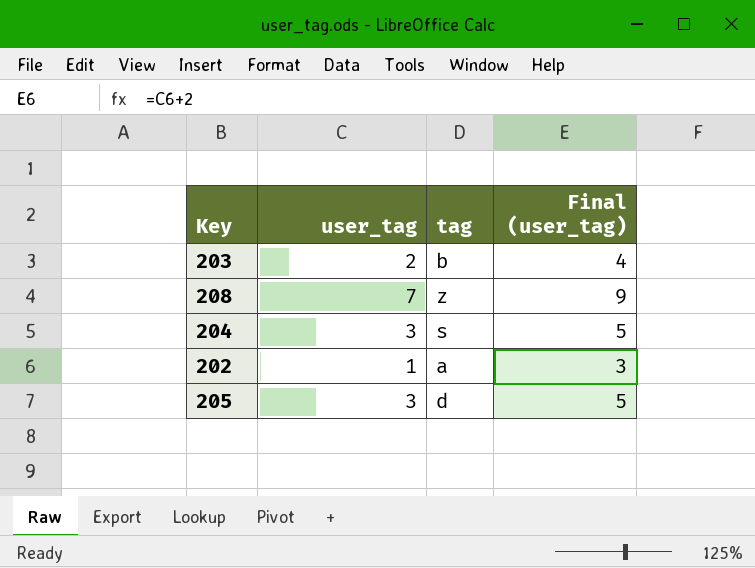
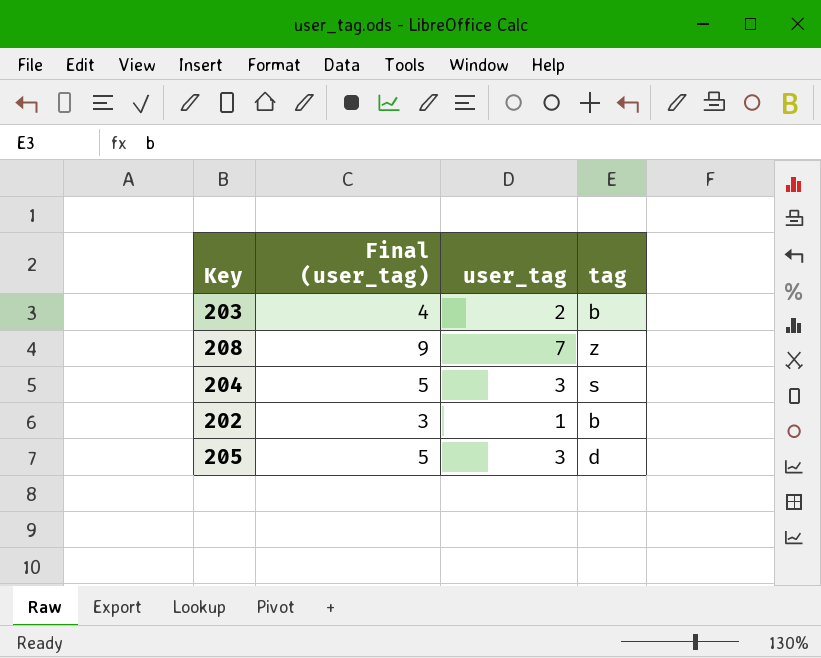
column Final (user_tag) | position: 4 -> 2
202 | tag: a -> b

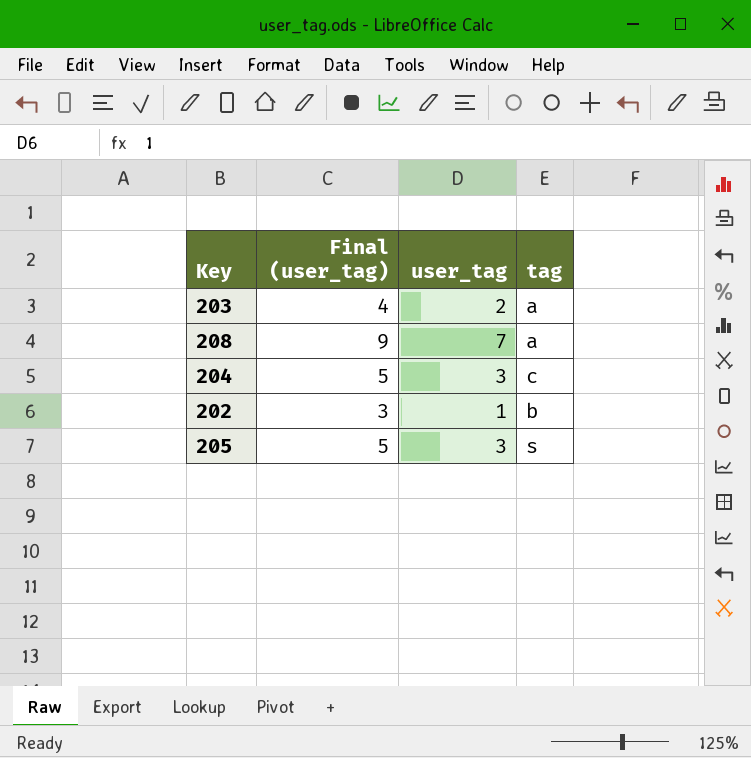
203 | tag: b -> a
208 | tag: z -> a
204 | tag: s -> c
205 | tag: d -> s

